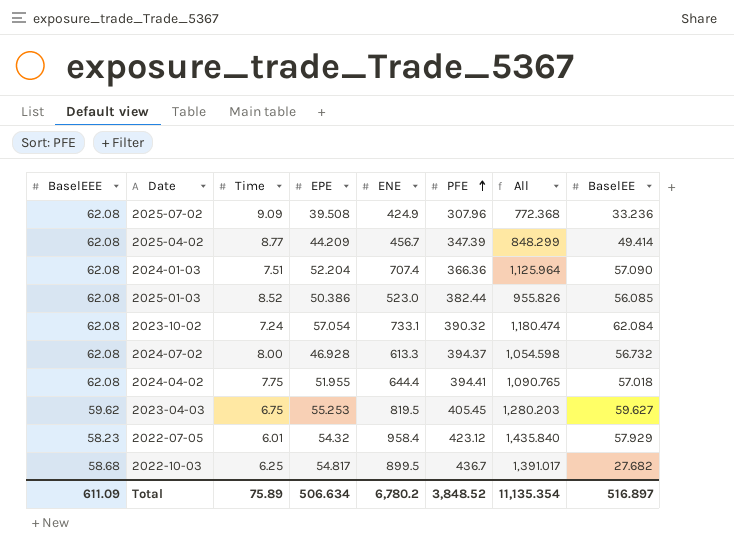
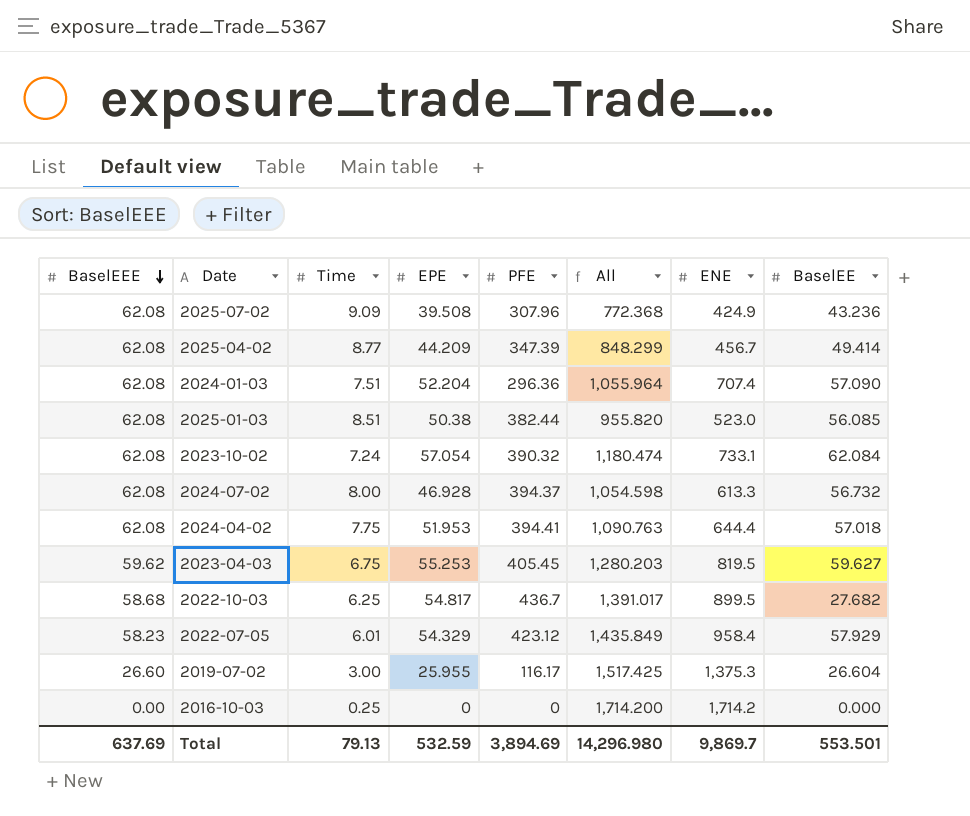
row order: PFE ascending -> BaselEEE descending
column ENE | position: 5 -> 7
2025-07-02 | BaselEE: 33.236 -> 43.236
2024-01-03 | PFE: 366.36 -> 296.36
2024-01-03 | All: 1,125.964 -> 1,055.964
2025-01-03 | Time: 8.52 -> 8.51
2025-01-03 | EPE: 50.386 -> 50.38
2025-01-03 | All: 955.826 -> 955.820
2024-04-02 | EPE: 51.955 -> 51.953
2024-04-02 | All: 1,090.765 -> 1,090.763
2022-07-05 | EPE: 54.32 -> 54.329
2022-07-05 | All: 1,435.840 -> 1,435.849
row 2019-07-02: none -> 26.60 | 3.00 | 25.955 | 116.17 | 1,517.425 | 1,375.3 | 26.604
row 2016-10-03: none -> 0.00 | 0.25 | 0 | 0 | 1,714.200 | 1,714.2 | 0.000
Total | BaselEEE: 611.09 -> 637.69
Total | Time: 75.89 -> 79.13
Total | EPE: 506.634 -> 532.59
Total | PFE: 3,848.52 -> 3,894.69
Total | All: 11,135.354 -> 14,296.980
Total | ENE: 6,780.2 -> 9,869.7
Total | BaselEE: 516.897 -> 553.501

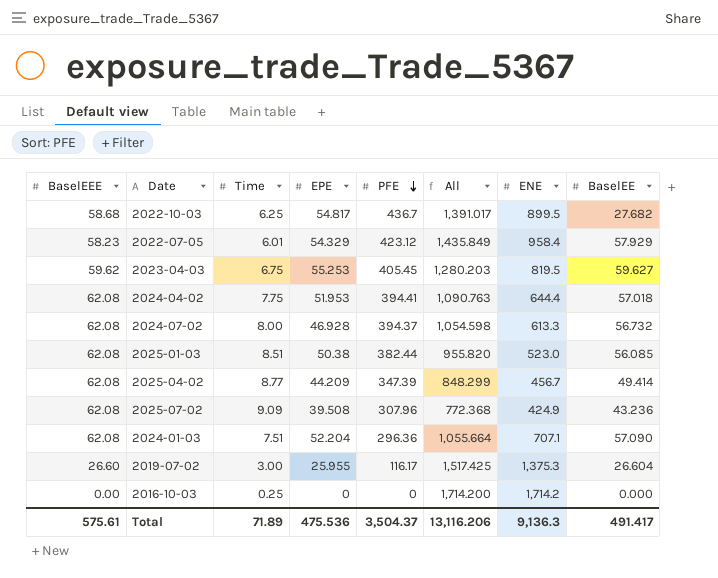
row order: BaselEEE descending -> PFE descending
row 2023-10-02: 62.08 | 7.24 | 57.054 | 390.32 | 1,180.474 | 733.1 | 62.084 -> none
2024-01-03 | All: 1,055.964 -> 1,055.664
2024-01-03 | ENE: 707.4 -> 707.1
Total | BaselEEE: 637.69 -> 575.61
Total | Time: 79.13 -> 71.89
Total | EPE: 532.59 -> 475.536
Total | PFE: 3,894.69 -> 3,504.37
Total | All: 14,296.980 -> 13,116.206
Total | ENE: 9,869.7 -> 9,136.3
Total | BaselEE: 553.501 -> 491.417

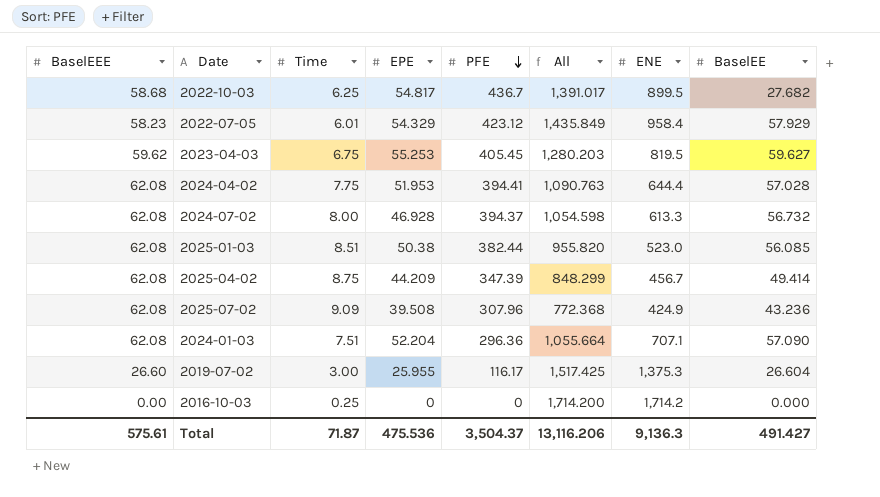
2024-04-02 | BaselEE: 57.018 -> 57.028
2025-04-02 | Time: 8.77 -> 8.75
Total | Time: 71.89 -> 71.87
Total | BaselEE: 491.417 -> 491.427

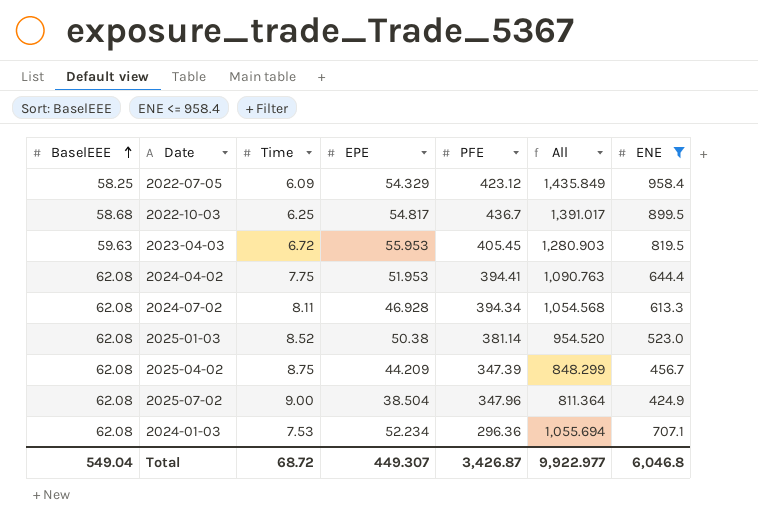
filter: none -> ENE <= 958.4
row order: PFE descending -> BaselEEE ascending
column BaselEE | position: 8 -> none
2022-07-05 | BaselEEE: 58.23 -> 58.25
2022-07-05 | Time: 6.01 -> 6.09
2023-04-03 | BaselEEE: 59.62 -> 59.63
2023-04-03 | Time: 6.75 -> 6.72
2023-04-03 | EPE: 55.253 -> 55.953
2023-04-03 | All: 1,280.203 -> 1,280.903
2024-07-02 | Time: 8.00 -> 8.11
2024-07-02 | PFE: 394.37 -> 394.34
2024-07-02 | All: 1,054.598 -> 1,054.568
2025-01-03 | Time: 8.51 -> 8.52
2025-01-03 | PFE: 382.44 -> 381.14
2025-01-03 | All: 955.820 -> 954.520
2025-07-02 | Time: 9.09 -> 9.00
2025-07-02 | EPE: 39.508 -> 38.504
2025-07-02 | PFE: 307.96 -> 347.96
2025-07-02 | All: 772.368 -> 811.364
2024-01-03 | Time: 7.51 -> 7.53
2024-01-03 | EPE: 52.204 -> 52.234
2024-01-03 | All: 1,055.664 -> 1,055.694
Total | BaselEEE: 575.61 -> 549.04
Total | Time: 71.87 -> 68.72
Total | EPE: 475.536 -> 449.307
Total | PFE: 3,504.37 -> 3,426.87
Total | All: 13,116.206 -> 9,922.977
Total | ENE: 9,136.3 -> 6,046.8

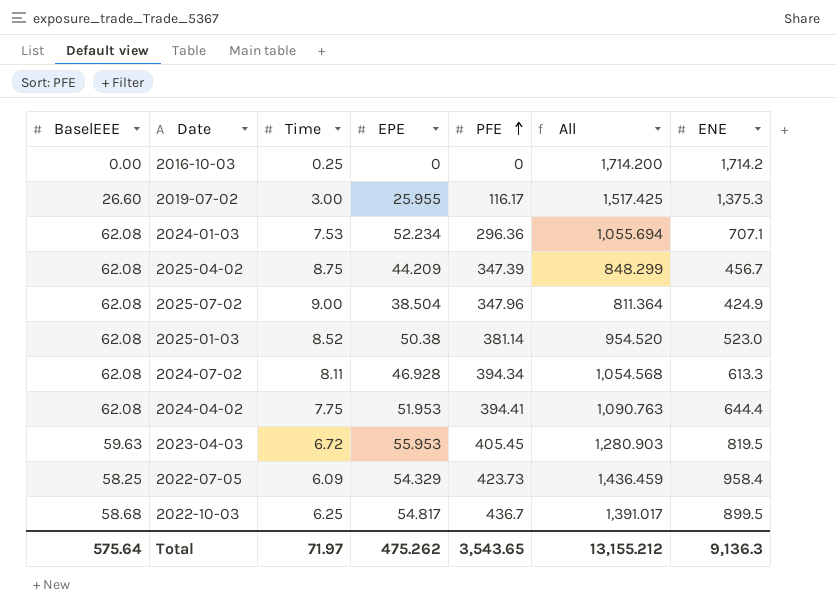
filter: ENE <= 958.4 -> none
row order: BaselEEE ascending -> PFE ascending
2022-07-05 | PFE: 423.12 -> 423.73
2022-07-05 | All: 1,435.849 -> 1,436.459
Total | BaselEEE: 549.04 -> 575.64
Total | Time: 68.72 -> 71.97
Total | EPE: 449.307 -> 475.262
Total | PFE: 3,426.87 -> 3,543.65
Total | All: 9,922.977 -> 13,155.212
Total | ENE: 6,046.8 -> 9,136.3

